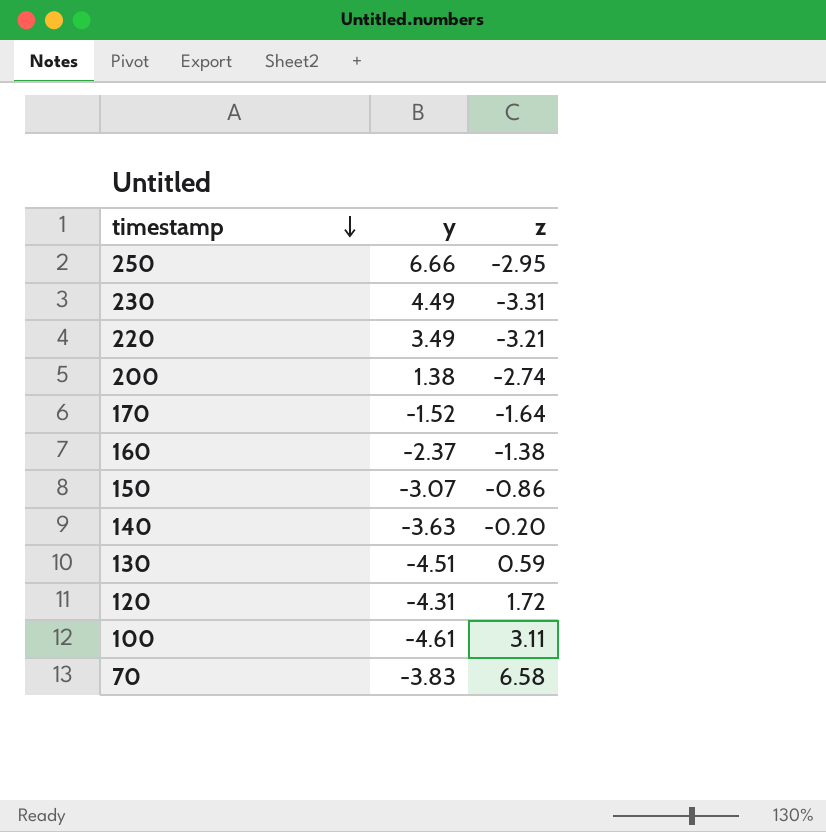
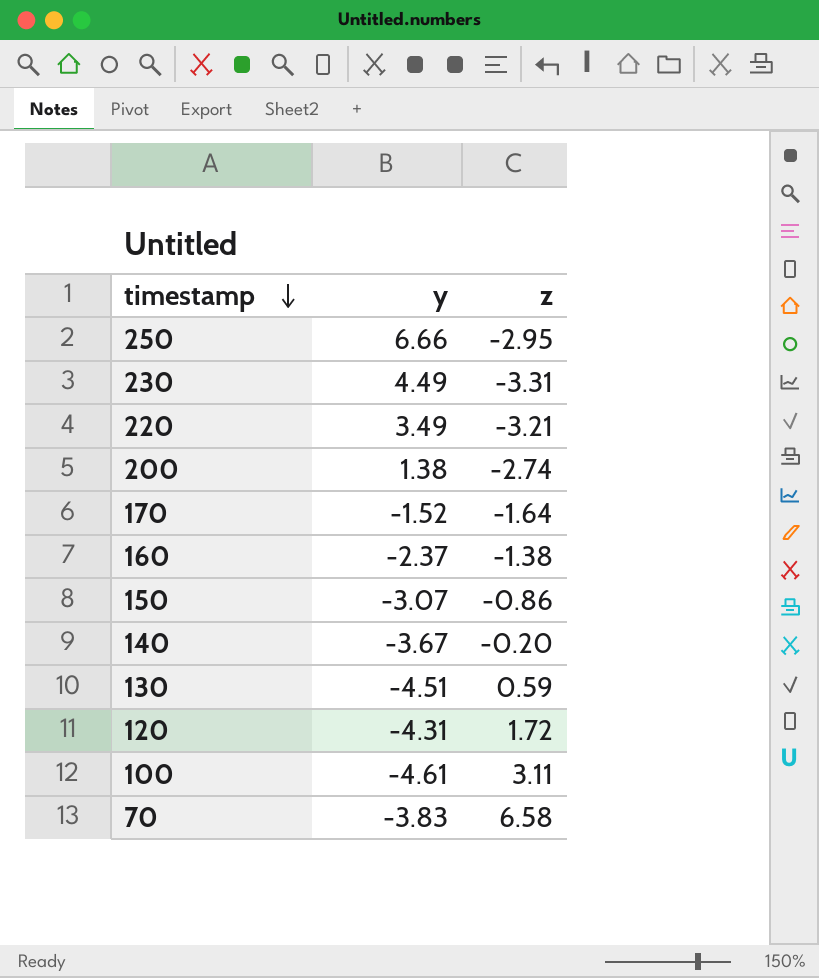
140 | y: -3.63 -> -3.67

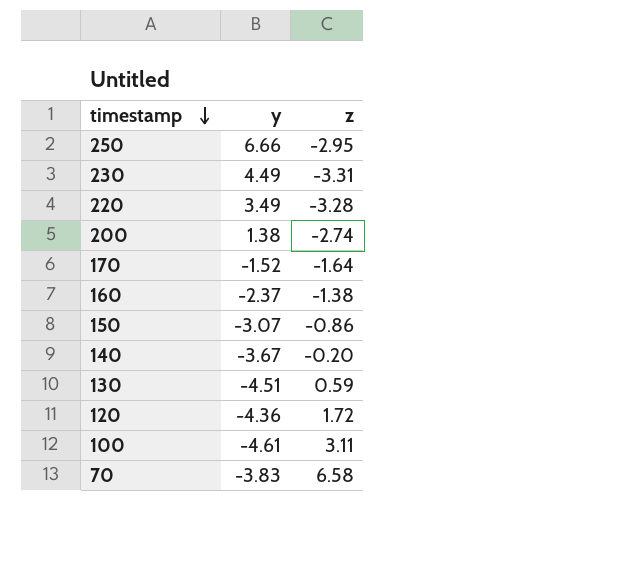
220 | z: -3.21 -> -3.28
120 | y: -4.31 -> -4.36

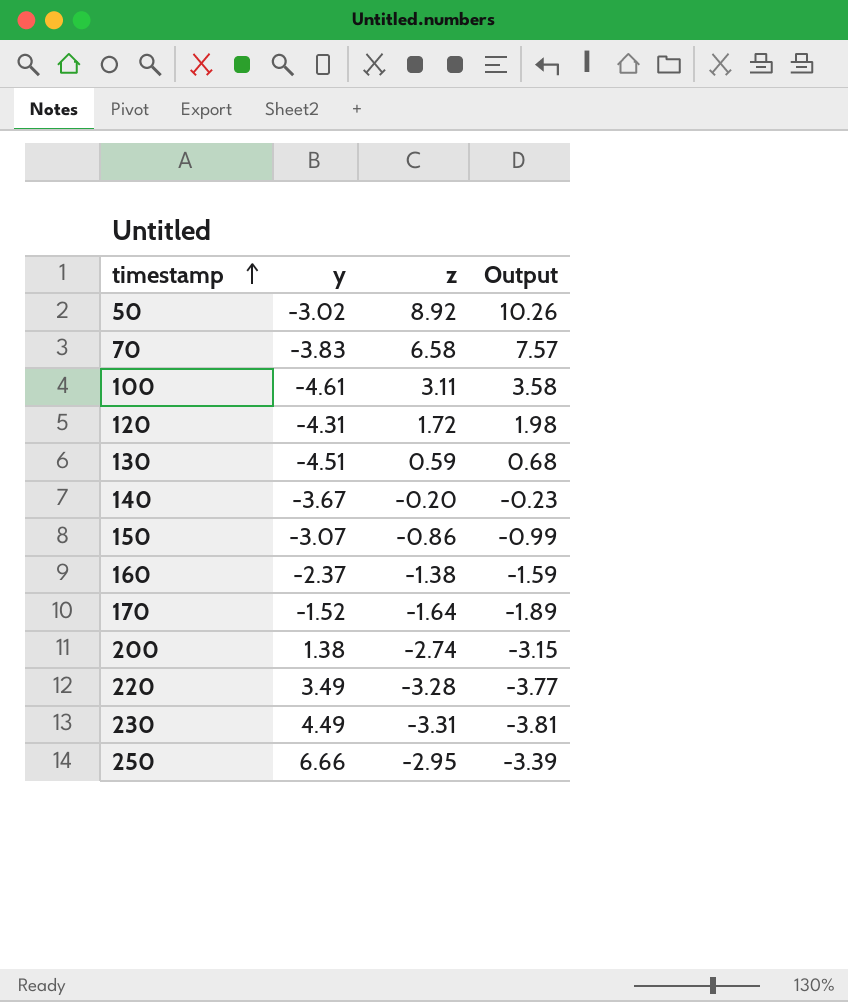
row order: timestamp descending -> timestamp ascending
column Output | formula: none -> [z] * 1.15
row 50: none -> -3.02 | 8.92 | 10.26
120 | y: -4.36 -> -4.31

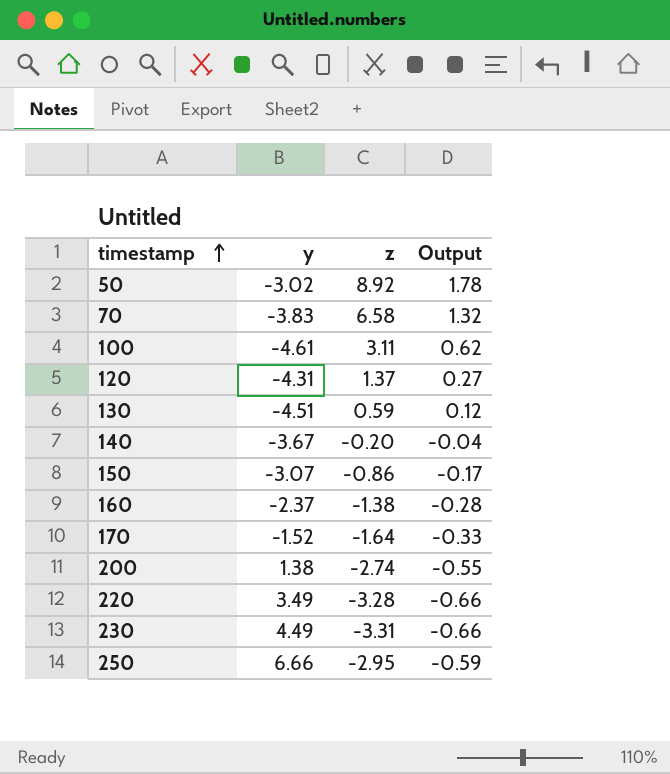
column Output | formula: [z] * 1.15 -> [z] * 0.2
120 | z: 1.72 -> 1.37

